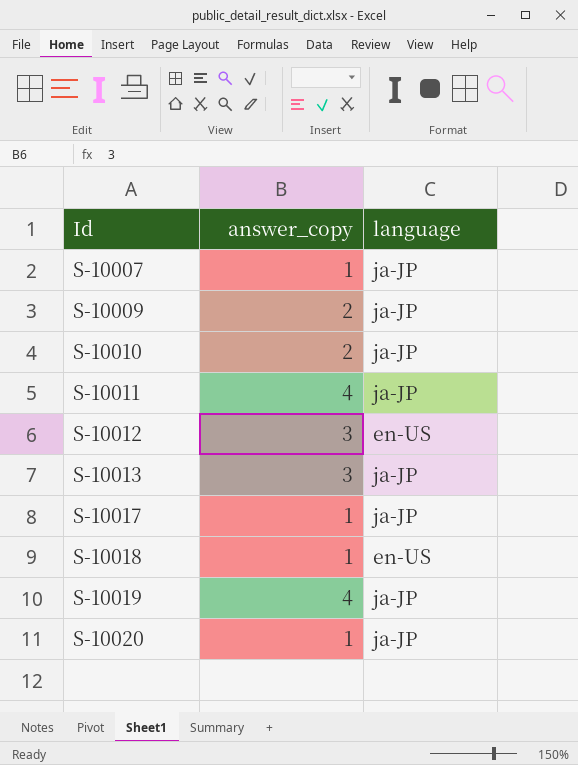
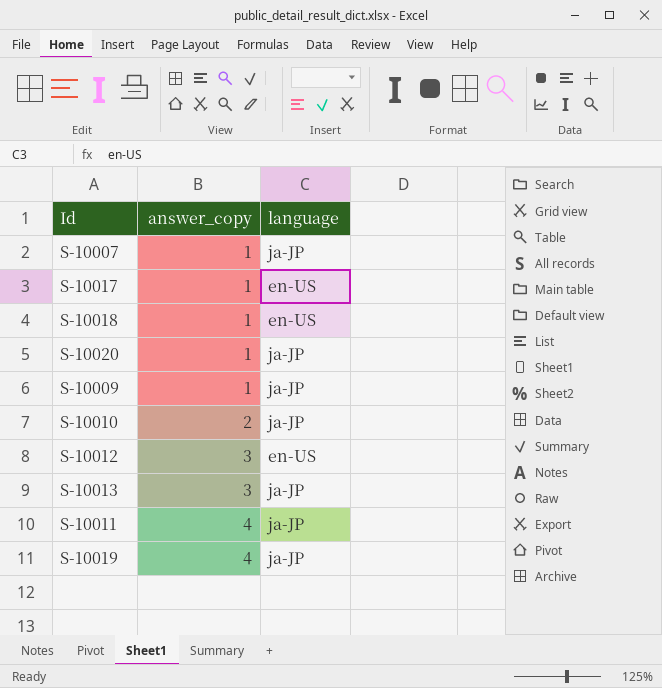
row order: Id ascending -> answer_copy ascending
S-10017 | language: ja-JP -> en-US
S-10009 | answer_copy: 2 -> 1

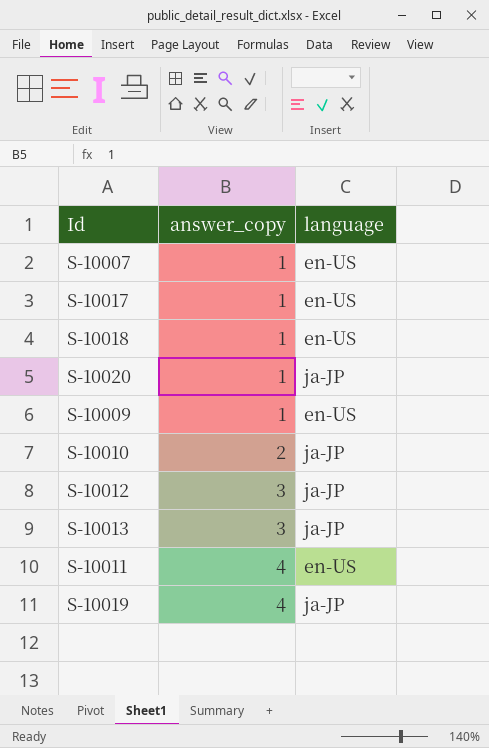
S-10007 | language: ja-JP -> en-US
S-10009 | language: ja-JP -> en-US
S-10012 | language: en-US -> ja-JP
S-10011 | language: ja-JP -> en-US

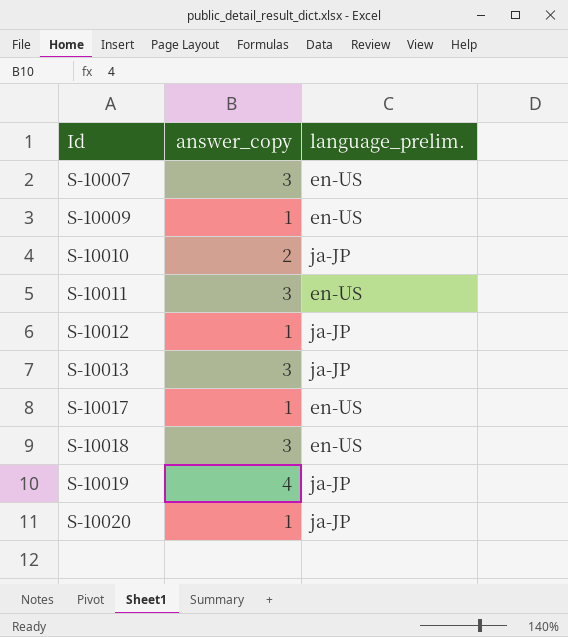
row order: answer_copy ascending -> Id ascending
column name: language -> language_prelim.
S-10007 | answer_copy: 1 -> 3
S-10011 | answer_copy: 4 -> 3
S-10012 | answer_copy: 3 -> 1
S-10018 | answer_copy: 1 -> 3

